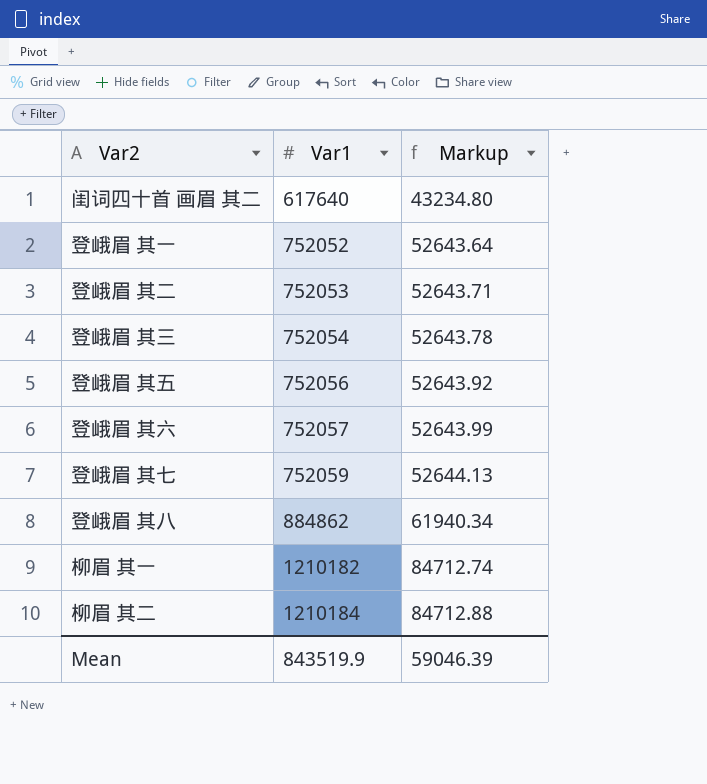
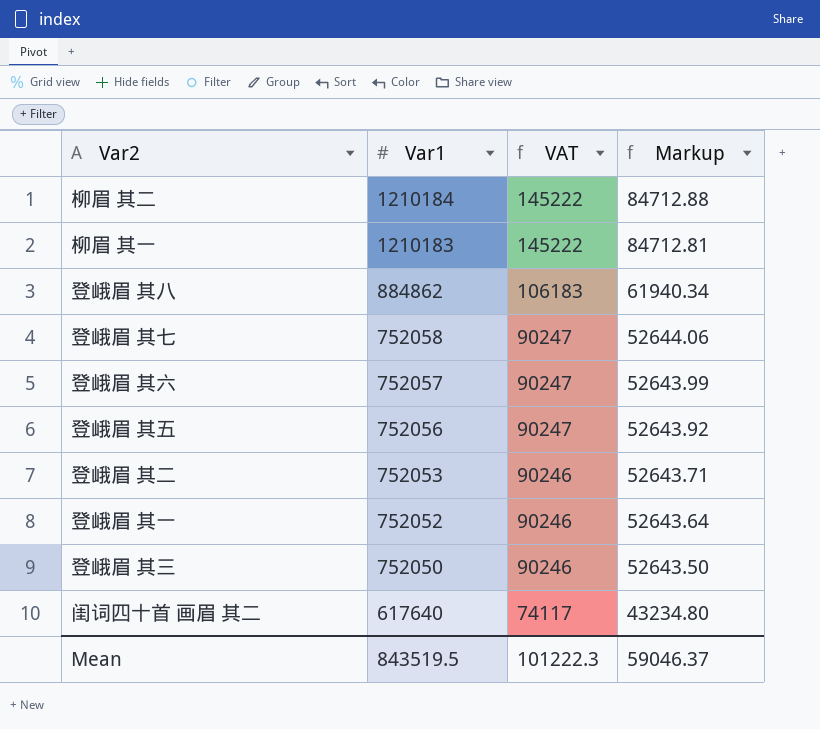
row order: Var1 ascending -> Var1 descending
column VAT | formula: none -> [Var1] * 0.12
柳眉 其一 | Var1: 1210182 -> 1210183
柳眉 其一 | Markup: 84712.74 -> 84712.81
登峨眉 其七 | Var1: 752059 -> 752058
登峨眉 其七 | Markup: 52644.13 -> 52644.06
登峨眉 其三 | Var1: 752054 -> 752050
登峨眉 其三 | Markup: 52643.78 -> 52643.50
Mean | Var1: 843519.9 -> 843519.5
Mean | Markup: 59046.39 -> 59046.37

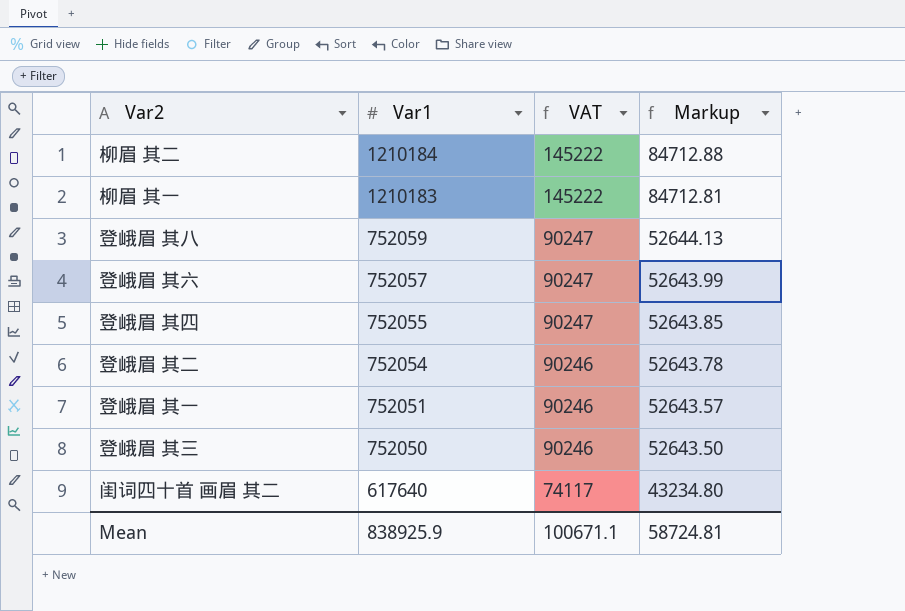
row 登峨眉 其七: 752058 | 90247 | 52644.06 -> none
row 登峨眉 其五: 752056 | 90247 | 52643.92 -> none
登峨眉 其八 | Var1: 884862 -> 752059
登峨眉 其八 | VAT: 106183 -> 90247
登峨眉 其八 | Markup: 61940.34 -> 52644.13
row 登峨眉 其四: none -> 752055 | 90247 | 52643.85
登峨眉 其二 | Var1: 752053 -> 752054
登峨眉 其二 | Markup: 52643.71 -> 52643.78
登峨眉 其一 | Var1: 752052 -> 752051
登峨眉 其一 | Markup: 52643.64 -> 52643.57
Mean | Var1: 843519.5 -> 838925.9
Mean | VAT: 101222.3 -> 100671.1
Mean | Markup: 59046.37 -> 58724.81

